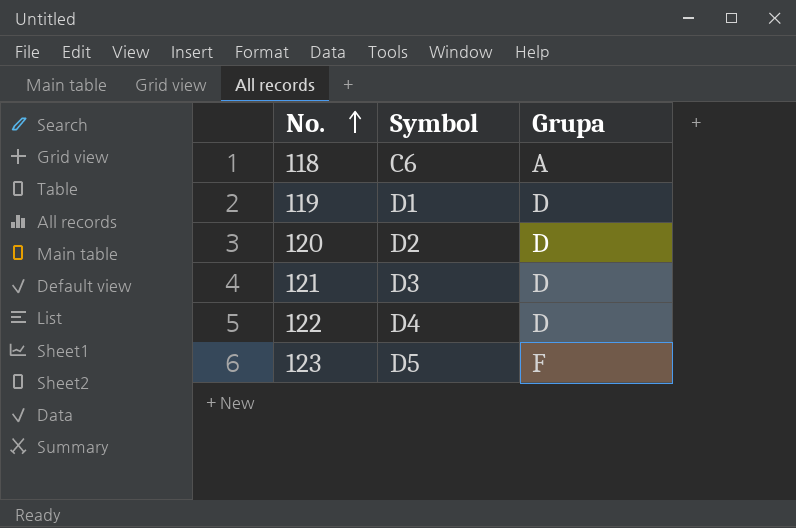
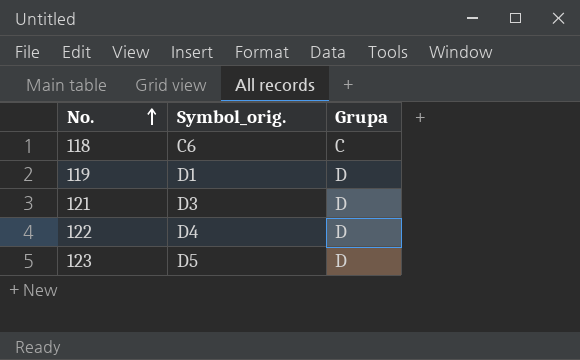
column name: Symbol -> Symbol_orig.
row 120: D2 | D -> none
118 | Grupa: A -> C
123 | Grupa: F -> D

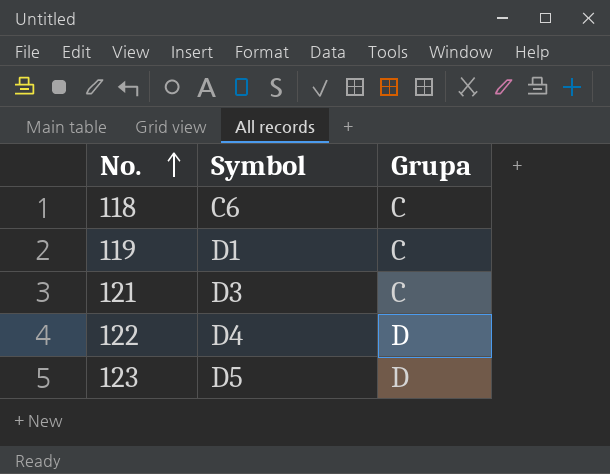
column name: Symbol_orig. -> Symbol
119 | Grupa: D -> C
121 | Grupa: D -> C

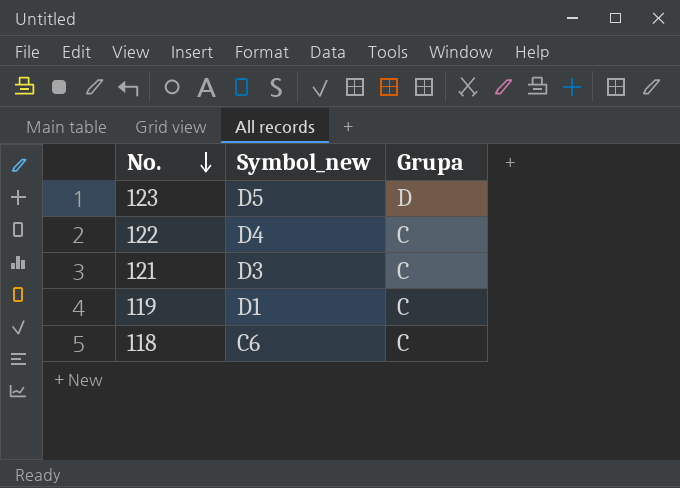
row order: No. ascending -> No. descending
column name: Symbol -> Symbol_new
122 | Grupa: D -> C

